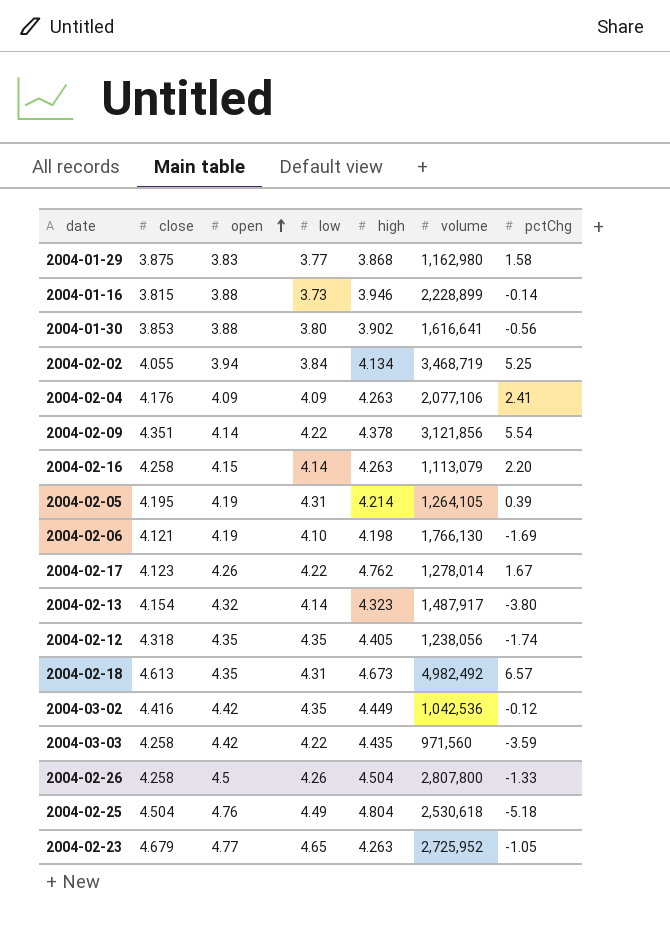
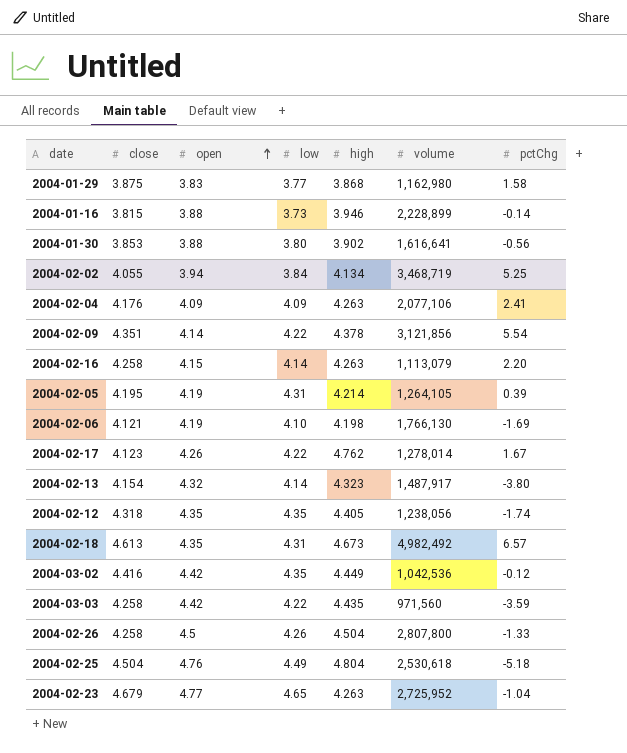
2004-02-23 | pctChg: -1.05 -> -1.04

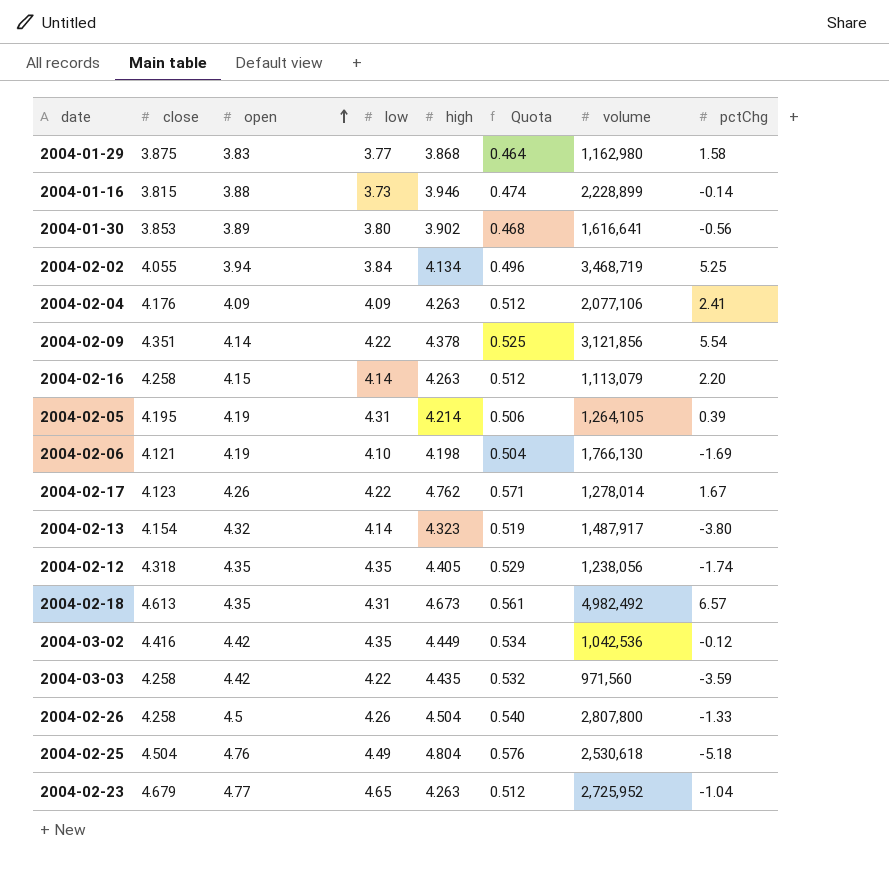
column Quota | formula: none -> [high] * 0.12
2004-01-30 | open: 3.88 -> 3.89

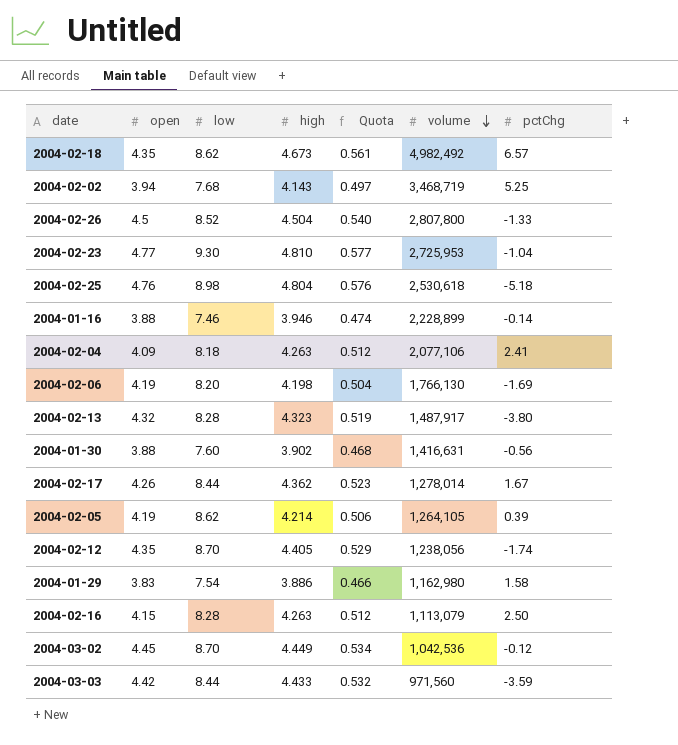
row order: open ascending -> volume descending
column close | position: 2 -> none
row 2004-02-09: 4.351 | 4.14 | 4.22 | 4.378 | 0.525 | 3,121,856 | 5.54 -> none
2004-02-18 | low: 4.31 -> 8.62
2004-02-02 | low: 3.84 -> 7.68
2004-02-02 | high: 4.134 -> 4.143
2004-02-02 | Quota: 0.496 -> 0.497
2004-02-26 | low: 4.26 -> 8.52
2004-02-23 | low: 4.65 -> 9.30
2004-02-23 | high: 4.263 -> 4.810
2004-02-23 | Quota: 0.512 -> 0.577
2004-02-23 | volume: 2,725,952 -> 2,725,953
2004-02-25 | low: 4.49 -> 8.98
2004-01-16 | low: 3.73 -> 7.46
2004-02-04 | low: 4.09 -> 8.18
2004-02-06 | low: 4.10 -> 8.20
2004-02-13 | low: 4.14 -> 8.28
2004-01-30 | open: 3.89 -> 3.88
2004-01-30 | low: 3.80 -> 7.60
2004-01-30 | volume: 1,616,641 -> 1,416,631
2004-02-17 | low: 4.22 -> 8.44
2004-02-17 | high: 4.762 -> 4.362
2004-02-17 | Quota: 0.571 -> 0.523
2004-02-05 | low: 4.31 -> 8.62
2004-02-12 | low: 4.35 -> 8.70
2004-01-29 | low: 3.77 -> 7.54
2004-01-29 | high: 3.868 -> 3.886
2004-01-29 | Quota: 0.464 -> 0.466
2004-02-16 | low: 4.14 -> 8.28
2004-02-16 | pctChg: 2.20 -> 2.50
2004-03-02 | open: 4.42 -> 4.45
2004-03-02 | low: 4.35 -> 8.70
2004-03-03 | low: 4.22 -> 8.44
2004-03-03 | high: 4.435 -> 4.433

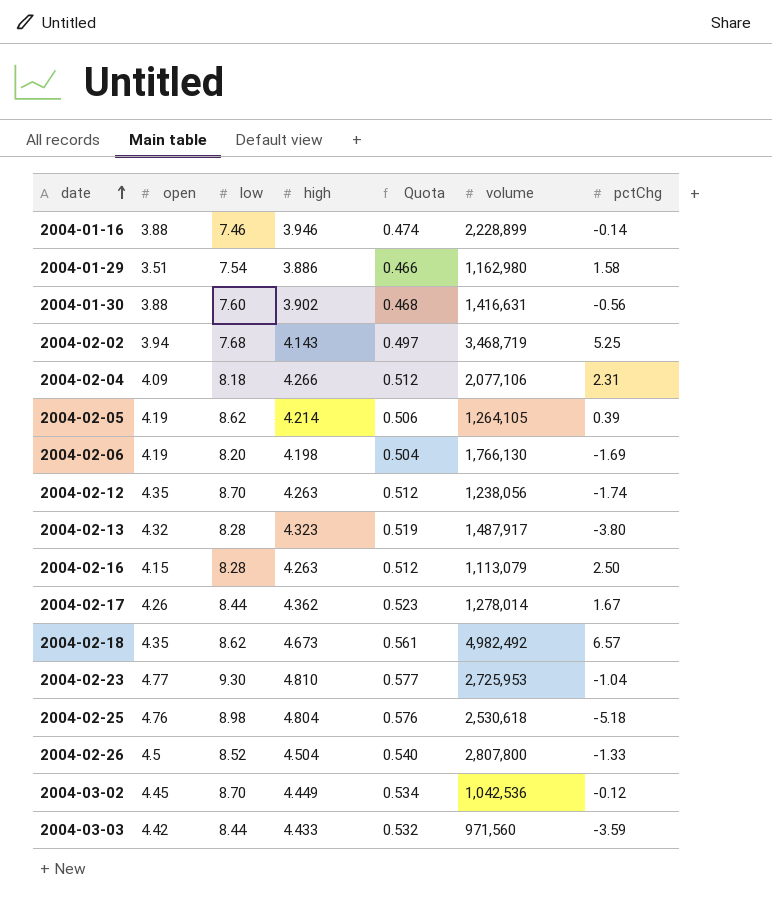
row order: volume descending -> date ascending
2004-01-29 | open: 3.83 -> 3.51
2004-02-04 | high: 4.263 -> 4.266
2004-02-04 | pctChg: 2.41 -> 2.31
2004-02-12 | high: 4.405 -> 4.263
2004-02-12 | Quota: 0.529 -> 0.512

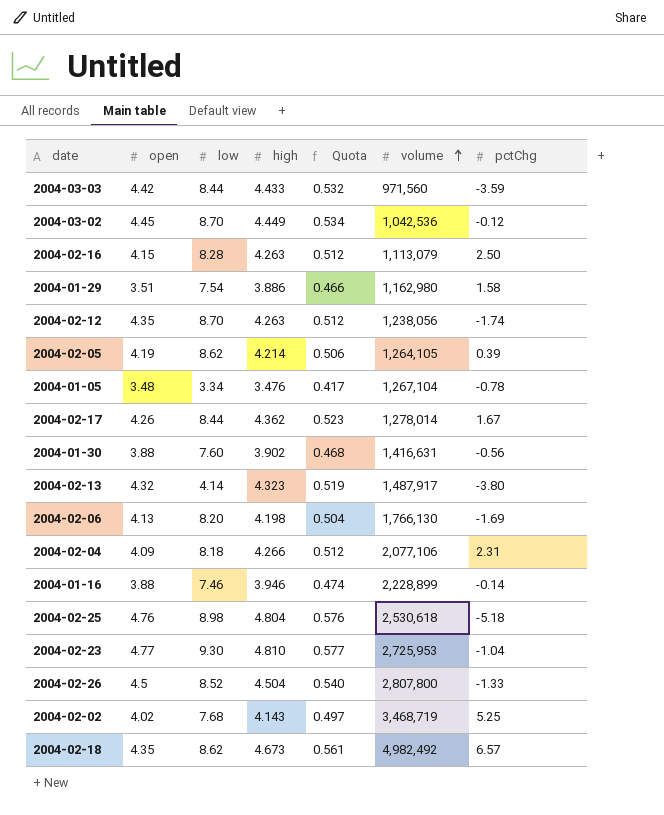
row order: date ascending -> volume ascending
row 2004-01-05: none -> 3.48 | 3.34 | 3.476 | 0.417 | 1,267,104 | -0.78
2004-02-13 | low: 8.28 -> 4.14
2004-02-06 | open: 4.19 -> 4.13
2004-02-02 | open: 3.94 -> 4.02

